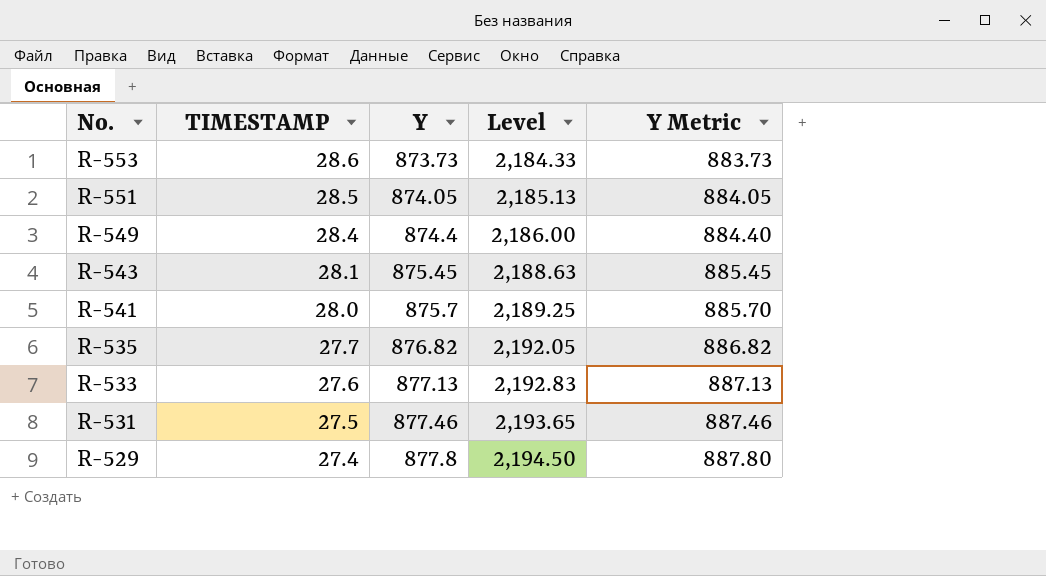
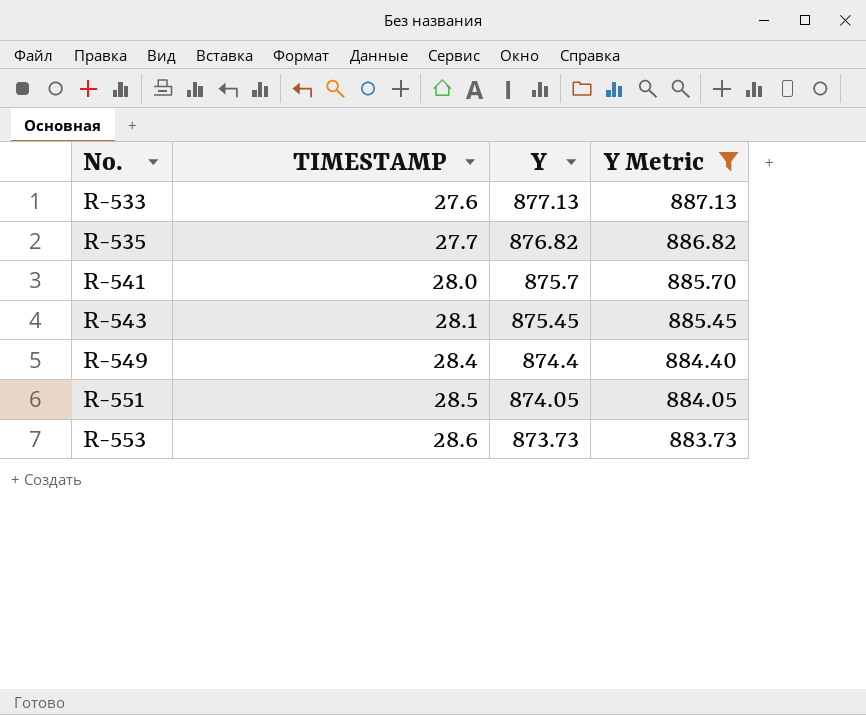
filter: none -> Y Metric <= 887.13
row order: No. descending -> No. ascending
column Level | formula: [Y] * 2.5 -> none

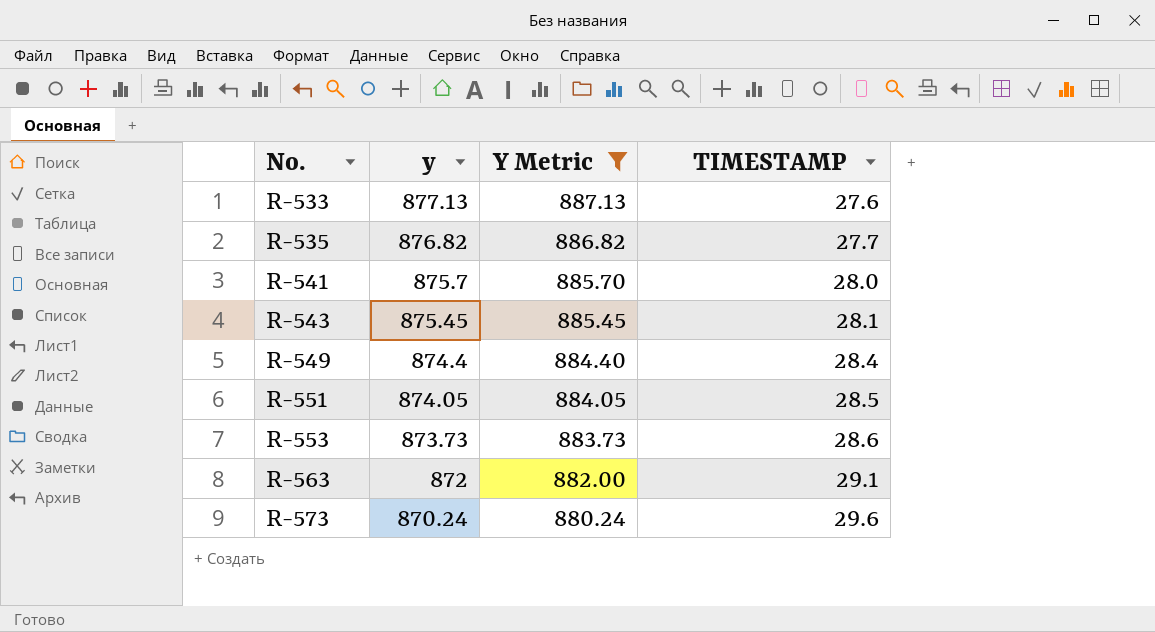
column name: Y -> y
column TIMESTAMP | position: 2 -> 4
row R-563: none -> 872 | 882.00 | 29.1
row R-573: none -> 870.24 | 880.24 | 29.6

